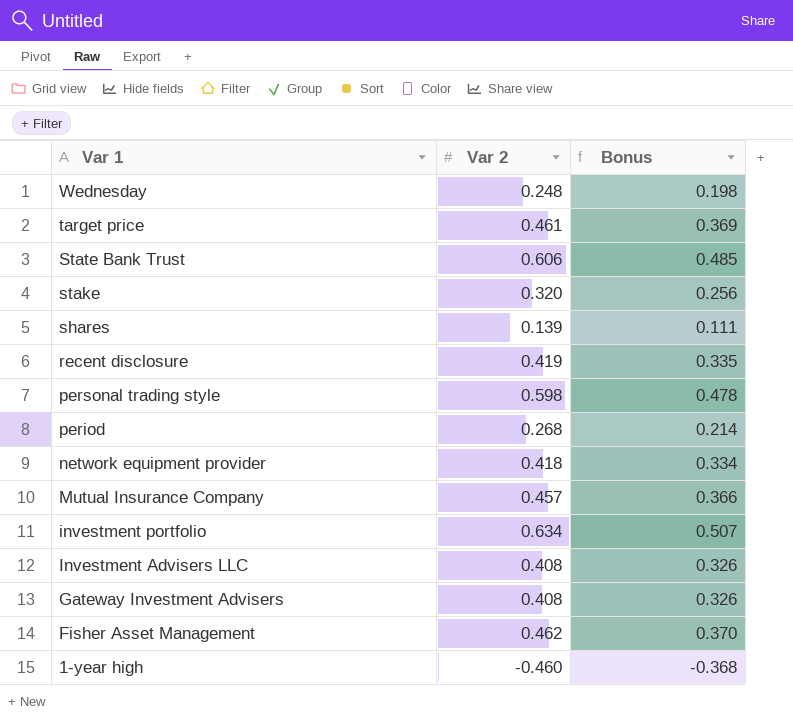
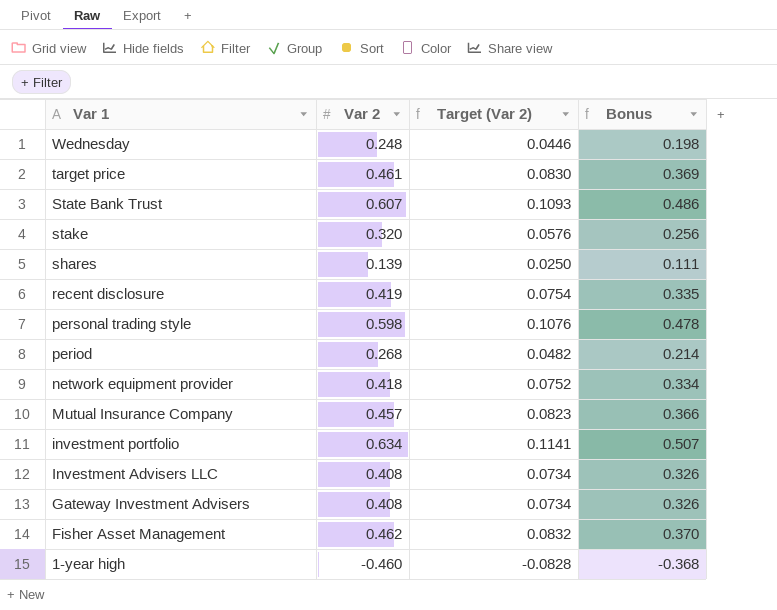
column Target (Var 2) | formula: none -> [Var 2] * 0.18
State Bank Trust | Var 2: 0.606 -> 0.607
State Bank Trust | Bonus: 0.485 -> 0.486

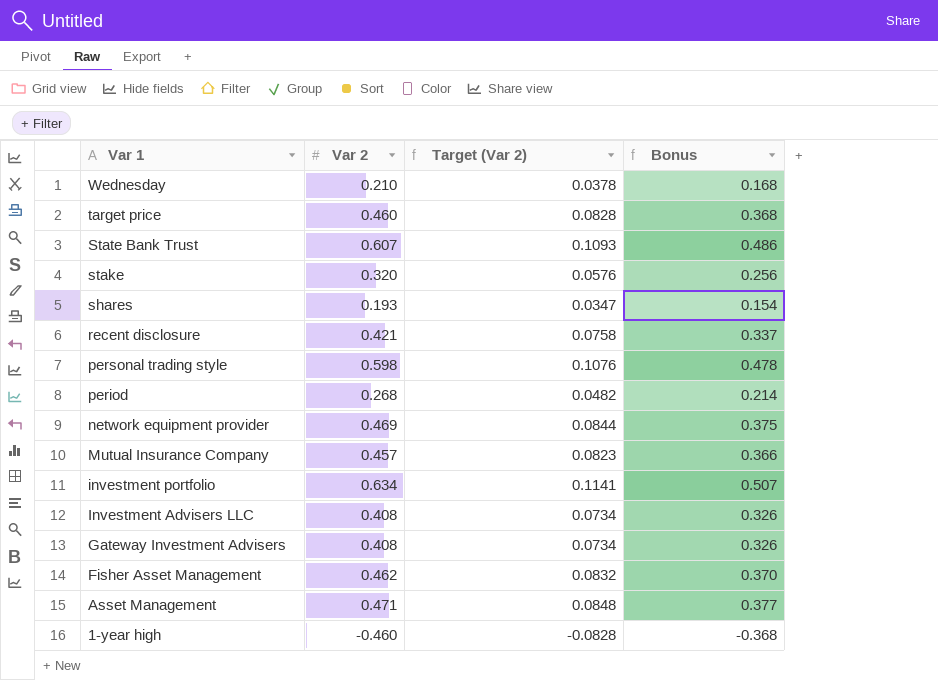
Wednesday | Var 2: 0.248 -> 0.210
Wednesday | Target (Var 2): 0.0446 -> 0.0378
Wednesday | Bonus: 0.198 -> 0.168
target price | Var 2: 0.461 -> 0.460
target price | Target (Var 2): 0.0830 -> 0.0828
target price | Bonus: 0.369 -> 0.368
shares | Var 2: 0.139 -> 0.193
shares | Target (Var 2): 0.0250 -> 0.0347
shares | Bonus: 0.111 -> 0.154
recent disclosure | Var 2: 0.419 -> 0.421
recent disclosure | Target (Var 2): 0.0754 -> 0.0758
recent disclosure | Bonus: 0.335 -> 0.337
network equipment provider | Var 2: 0.418 -> 0.469
network equipment provider | Target (Var 2): 0.0752 -> 0.0844
network equipment provider | Bonus: 0.334 -> 0.375
row Asset Management: none -> 0.471 | 0.0848 | 0.377

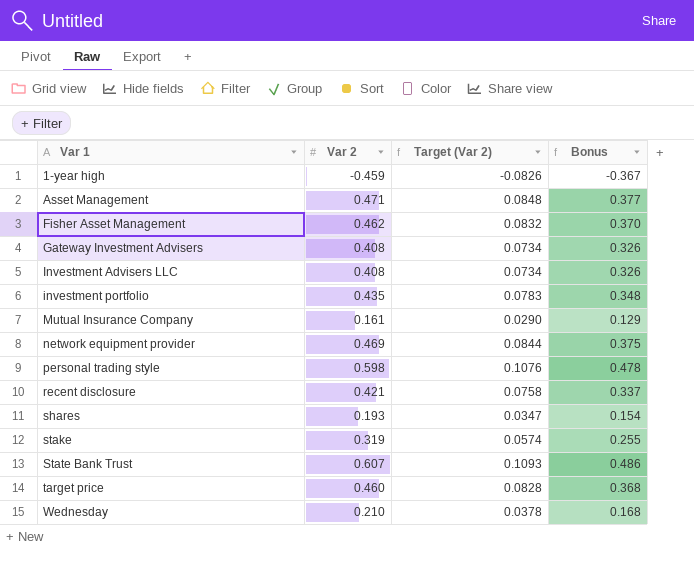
row order: Var 1 descending -> Var 1 ascending
row period: 0.268 | 0.0482 | 0.214 -> none
1-year high | Var 2: -0.460 -> -0.459
1-year high | Target (Var 2): -0.0828 -> -0.0826
1-year high | Bonus: -0.368 -> -0.367
investment portfolio | Var 2: 0.634 -> 0.435
investment portfolio | Target (Var 2): 0.1141 -> 0.0783
investment portfolio | Bonus: 0.507 -> 0.348
Mutual Insurance Company | Var 2: 0.457 -> 0.161
Mutual Insurance Company | Target (Var 2): 0.0823 -> 0.0290
Mutual Insurance Company | Bonus: 0.366 -> 0.129
stake | Var 2: 0.320 -> 0.319
stake | Target (Var 2): 0.0576 -> 0.0574
stake | Bonus: 0.256 -> 0.255

